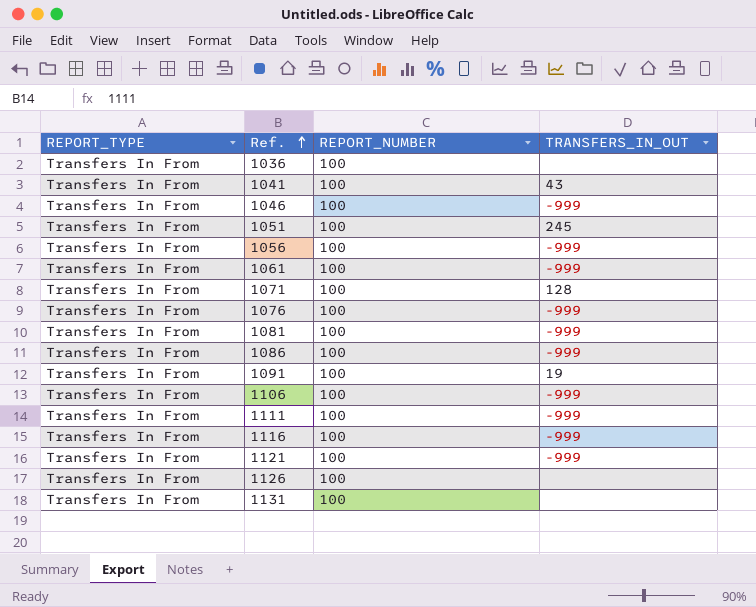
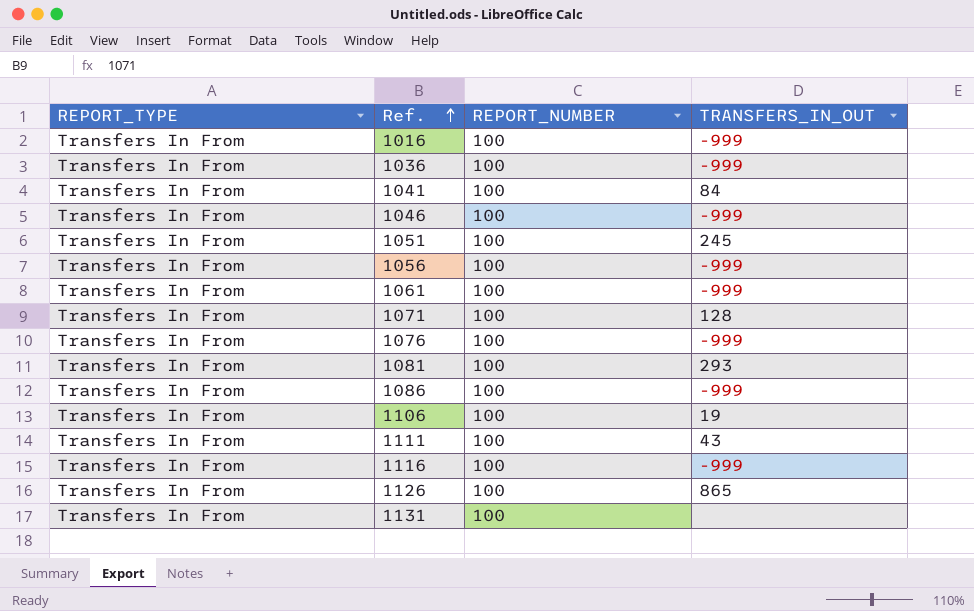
row 1091: Transfers In From | 100 | 19 -> none
row 1121: Transfers In From | 100 | -999 -> none
row 1016: none -> Transfers In From | 100 | -999
1036 | TRANSFERS_IN_OUT: none -> -999
1041 | TRANSFERS_IN_OUT: 43 -> 84
1081 | TRANSFERS_IN_OUT: -999 -> 293
1106 | TRANSFERS_IN_OUT: -999 -> 19
1111 | TRANSFERS_IN_OUT: -999 -> 43
1126 | TRANSFERS_IN_OUT: none -> 865

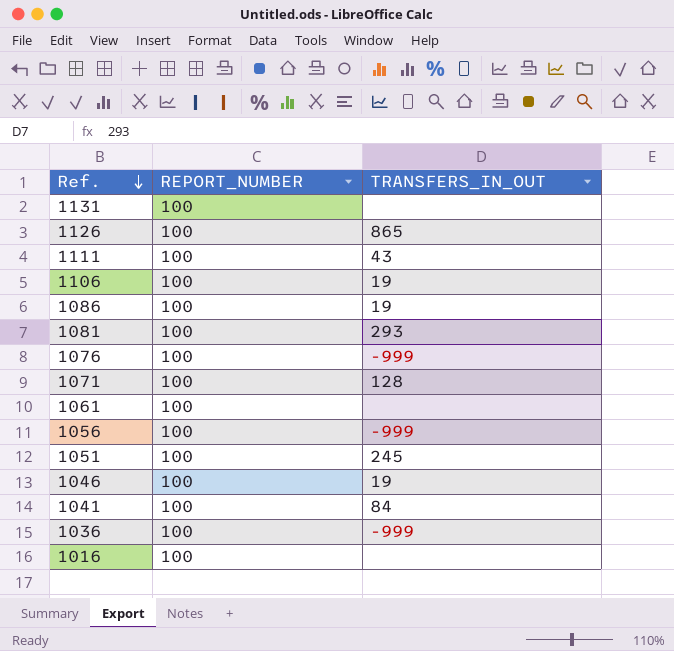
row order: Ref. ascending -> Ref. descending
column REPORT_TYPE | position: 1 -> none
row 1116: Transfers In From | 100 | -999 -> none
1086 | TRANSFERS_IN_OUT: -999 -> 19
1061 | TRANSFERS_IN_OUT: -999 -> none
1046 | TRANSFERS_IN_OUT: -999 -> 19
1016 | TRANSFERS_IN_OUT: -999 -> none

